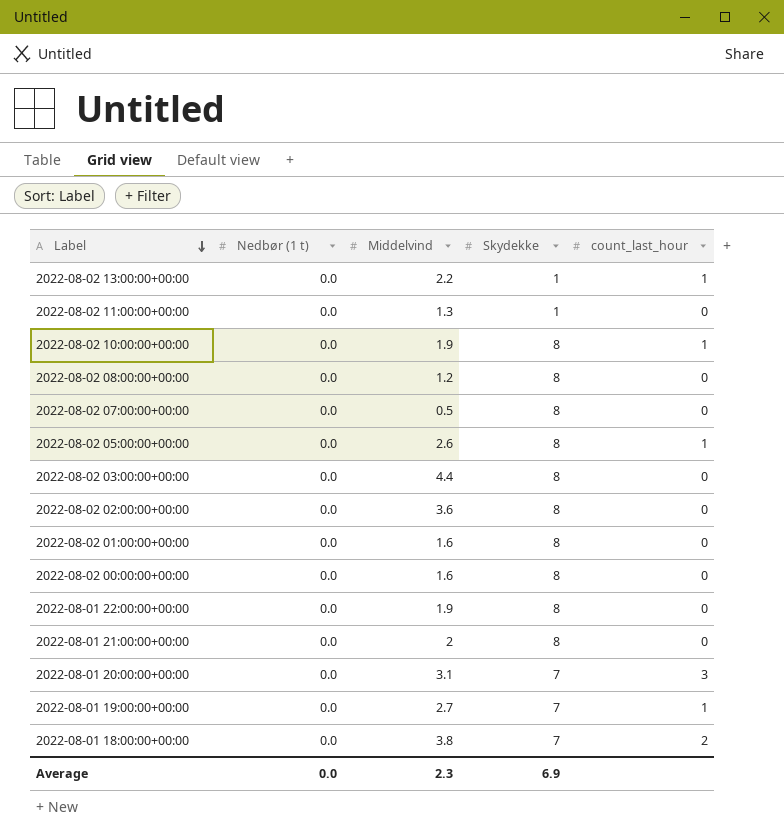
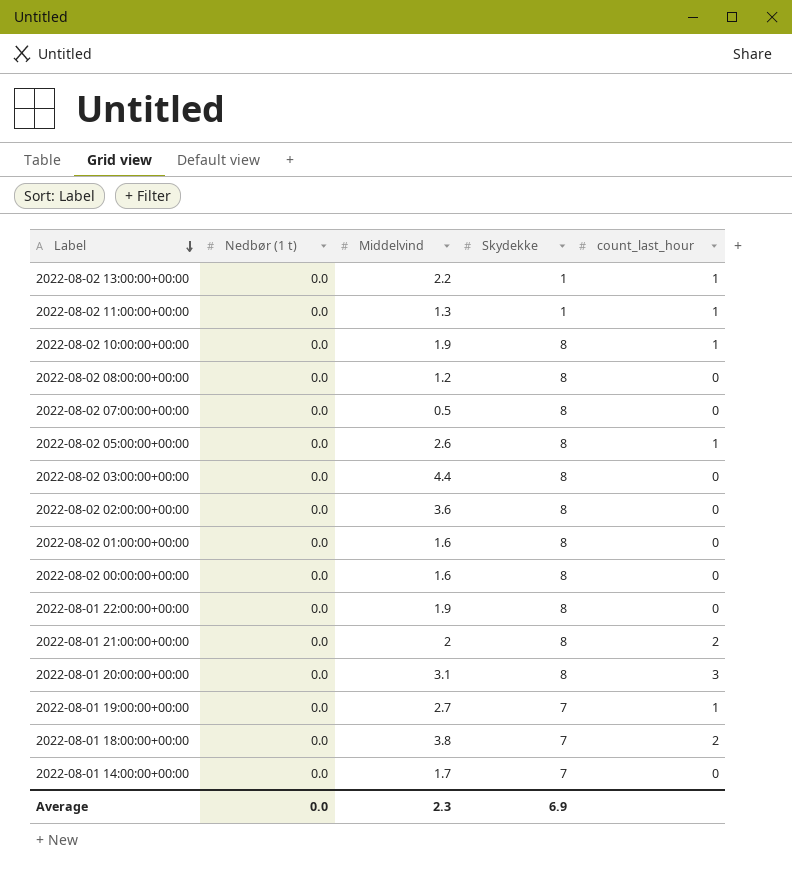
2022-08-02 11:00:00+00:00 | count_last_hour: 0 -> 1
2022-08-01 21:00:00+00:00 | count_last_hour: 0 -> 2
2022-08-01 20:00:00+00:00 | Skydekke: 7 -> 8
row 2022-08-01 14:00:00+00:00: none -> 0.0 | 1.7 | 7 | 0

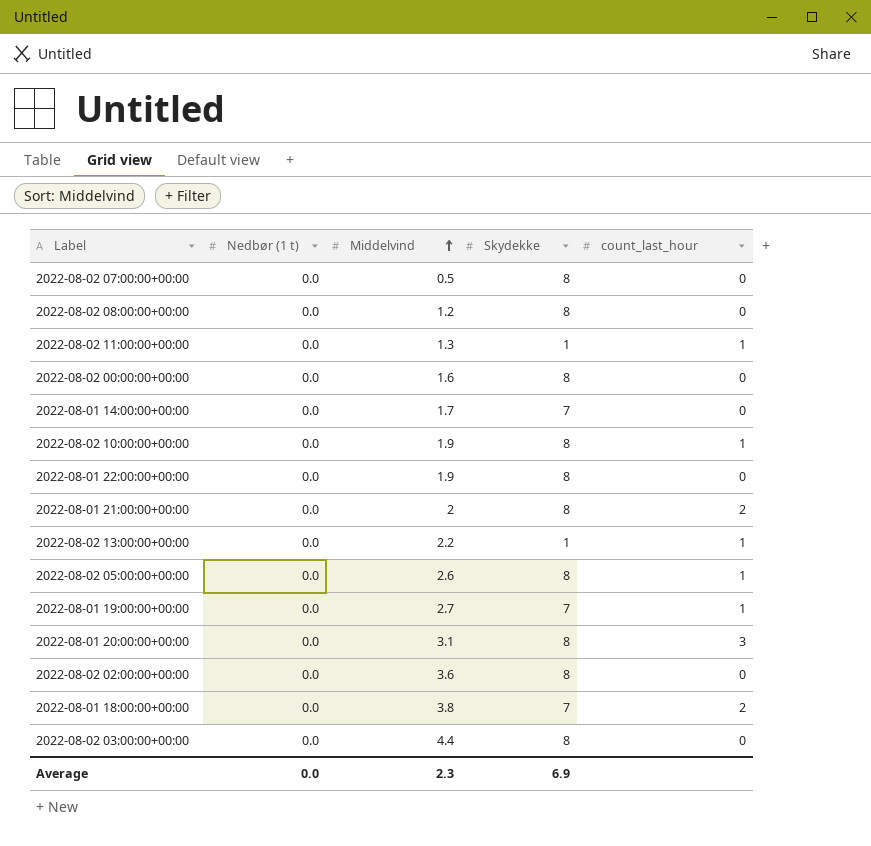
row order: Label descending -> Middelvind ascending
row 2022-08-02 01:00:00+00:00: 0.0 | 1.6 | 8 | 0 -> none

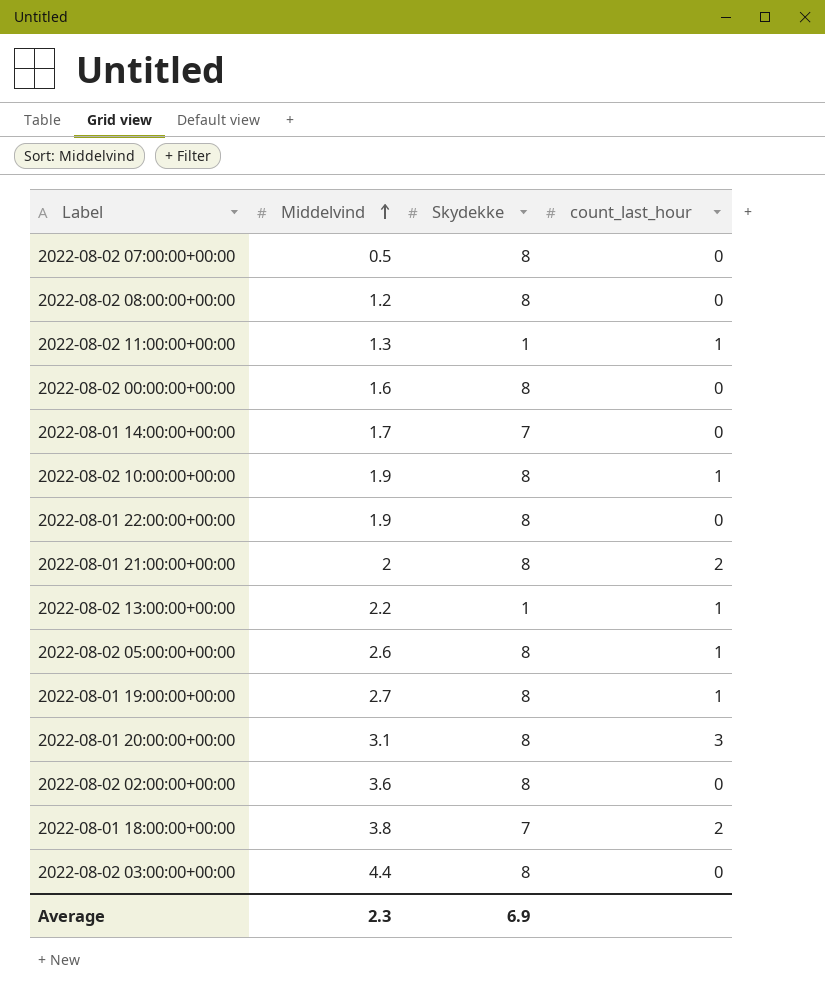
column Nedbør (1 t) | position: 2 -> none
2022-08-01 19:00:00+00:00 | Skydekke: 7 -> 8

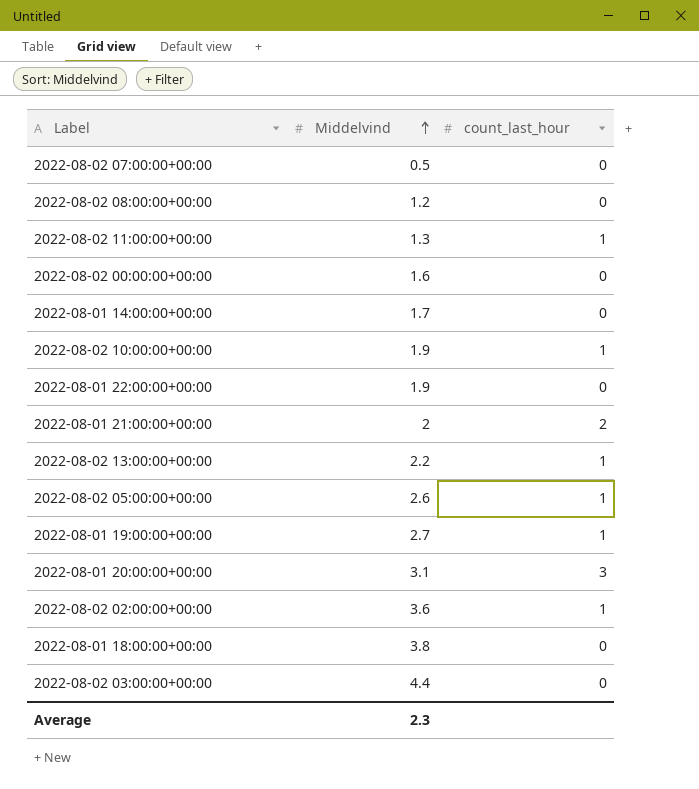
column Skydekke | position: 3 -> none
2022-08-02 02:00:00+00:00 | count_last_hour: 0 -> 1
2022-08-01 18:00:00+00:00 | count_last_hour: 2 -> 0

